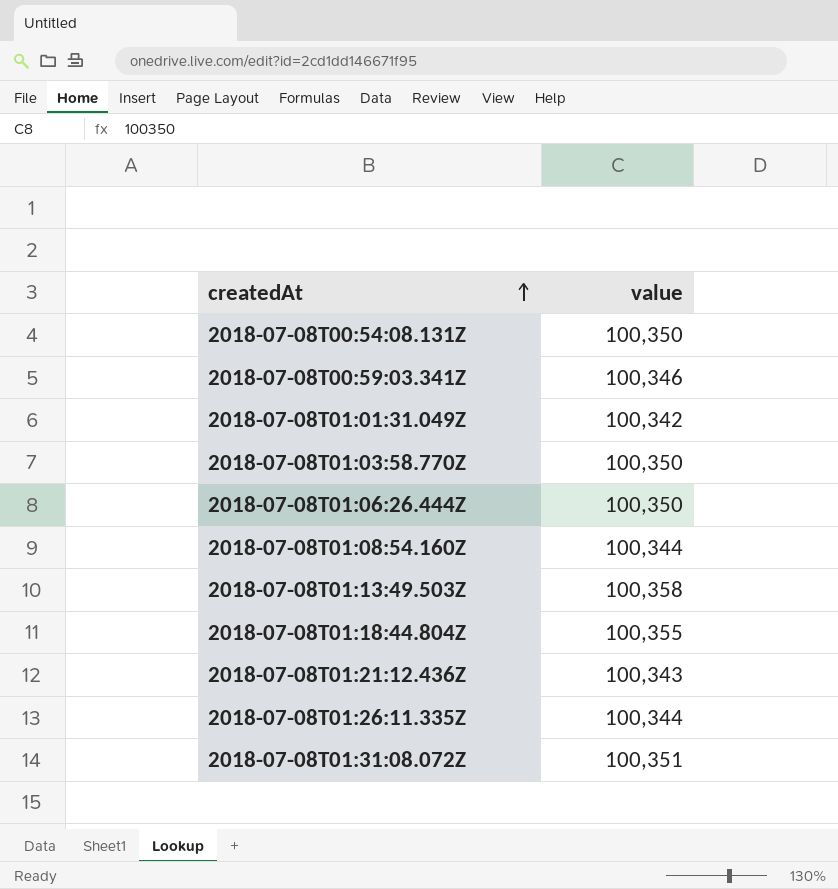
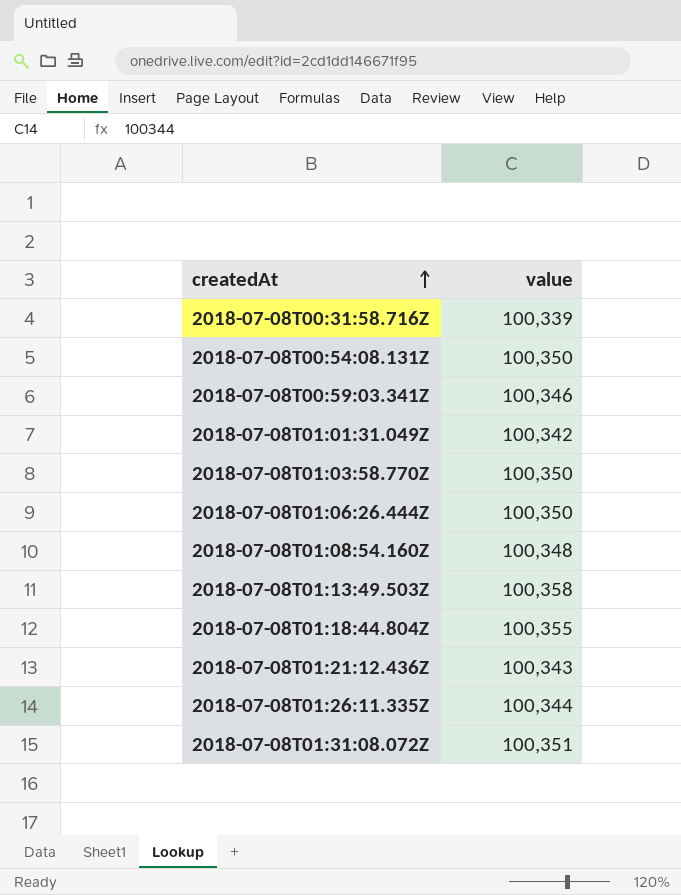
row 2018-07-08T00:31:58.716Z: none -> 100,339
2018-07-08T01:08:54.160Z | value: 100,344 -> 100,348

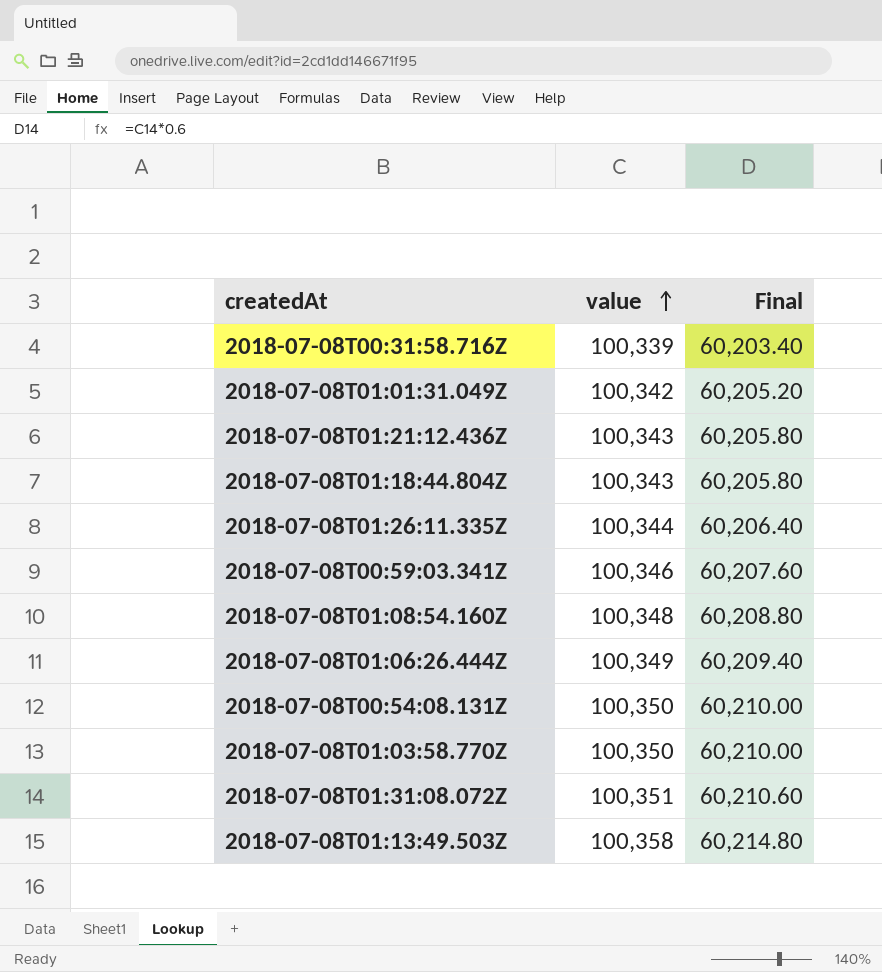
row order: createdAt ascending -> value ascending
column Final | formula: none -> [value] * 0.6
2018-07-08T01:18:44.804Z | value: 100,355 -> 100,343
2018-07-08T01:06:26.444Z | value: 100,350 -> 100,349

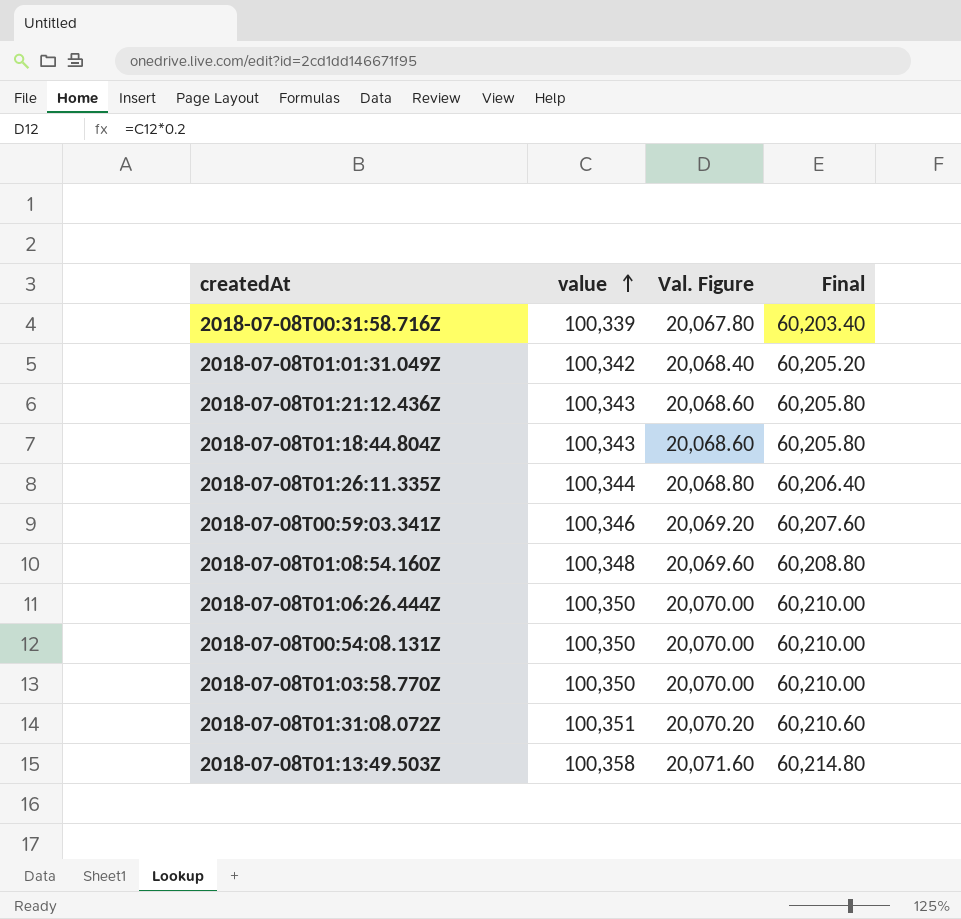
column Val. Figure | formula: none -> [value] * 0.2
2018-07-08T01:06:26.444Z | value: 100,349 -> 100,350
2018-07-08T01:06:26.444Z | Final: 60,209.40 -> 60,210.00

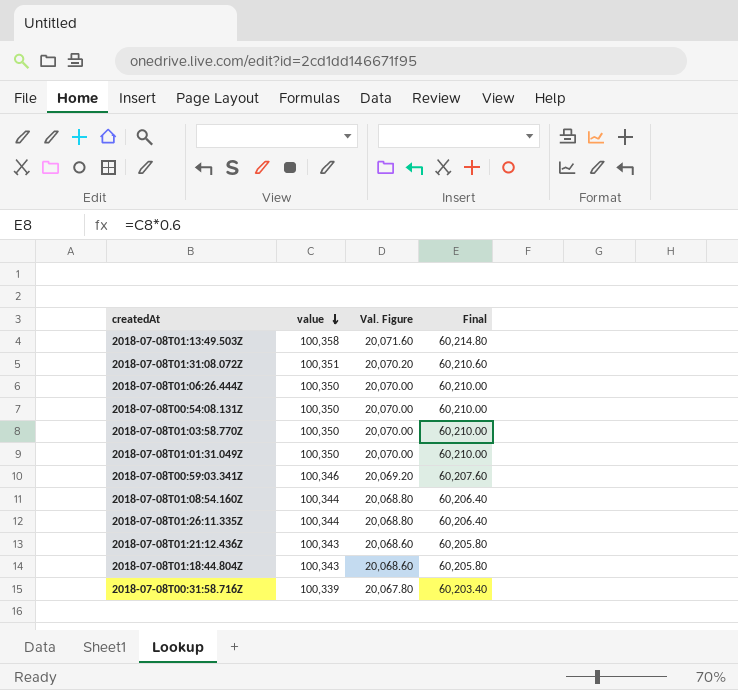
row order: value ascending -> value descending
2018-07-08T01:01:31.049Z | value: 100,342 -> 100,350
2018-07-08T01:01:31.049Z | Val. Figure: 20,068.40 -> 20,070.00
2018-07-08T01:01:31.049Z | Final: 60,205.20 -> 60,210.00
2018-07-08T01:08:54.160Z | value: 100,348 -> 100,344
2018-07-08T01:08:54.160Z | Val. Figure: 20,069.60 -> 20,068.80
2018-07-08T01:08:54.160Z | Final: 60,208.80 -> 60,206.40

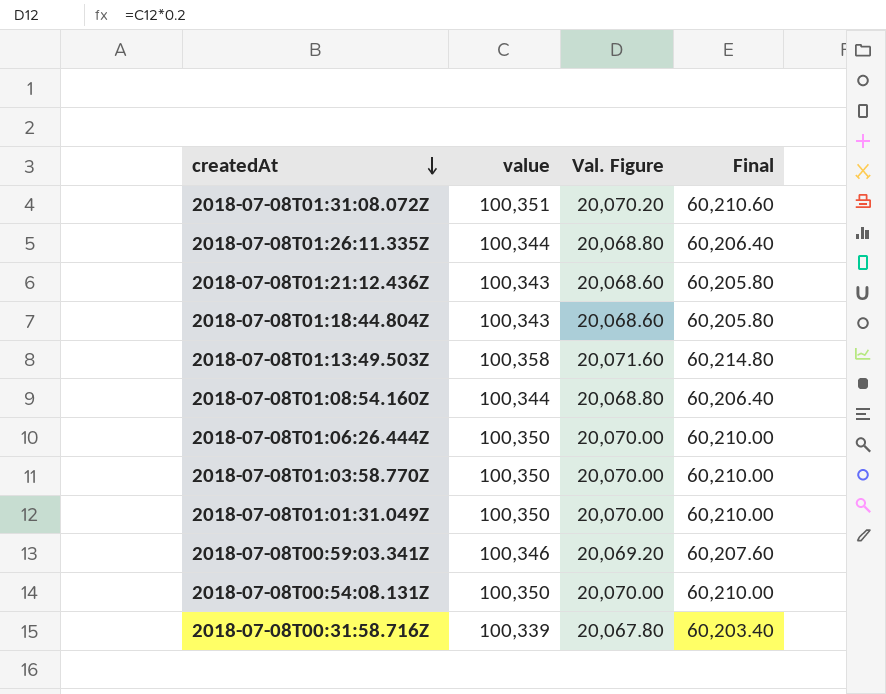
row order: value descending -> createdAt descending

